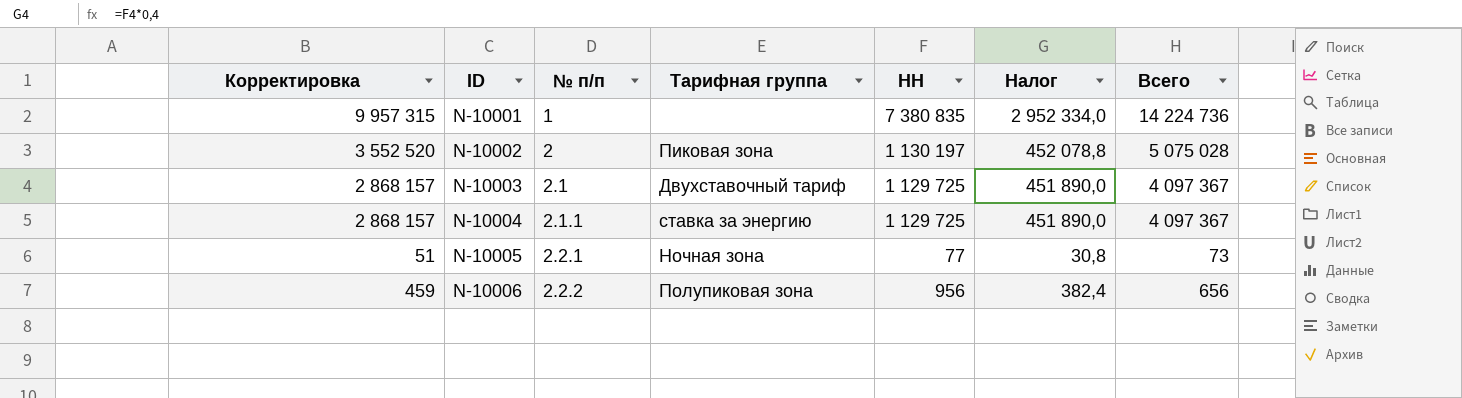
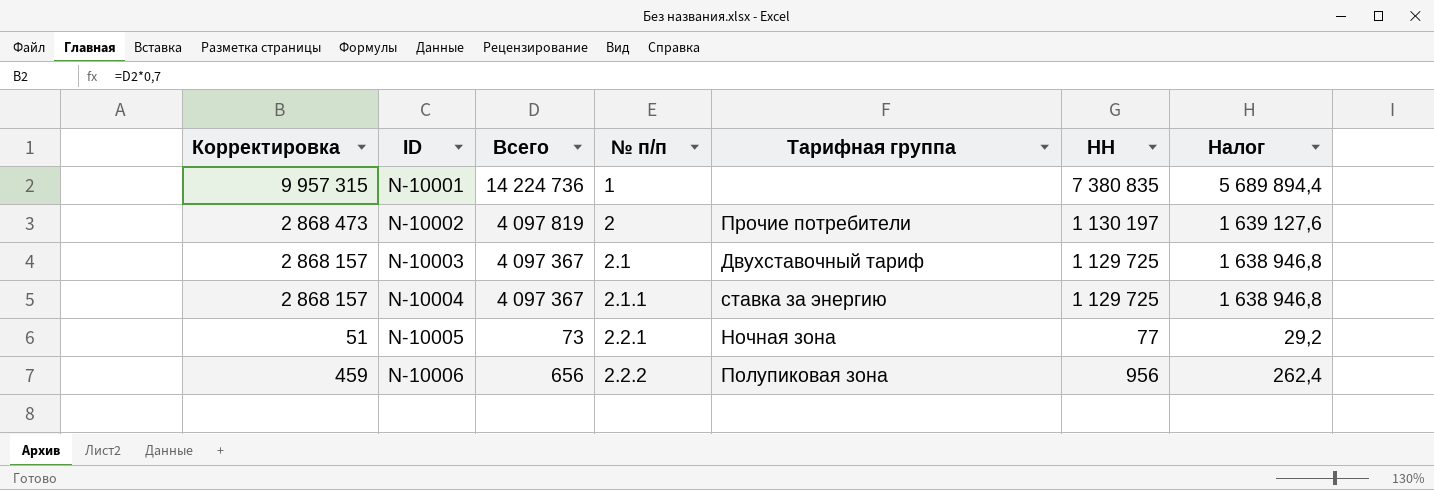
column Всего | position: 7 -> 3
column Налог | formula: [НН] * 0,4 -> [Всего] * 0,4
N-10002 | Корректировка: 3 552 520 -> 2 868 473
N-10002 | Всего: 5 075 028 -> 4 097 819
N-10002 | Тарифная группа: Пиковая зона -> Прочие потребители

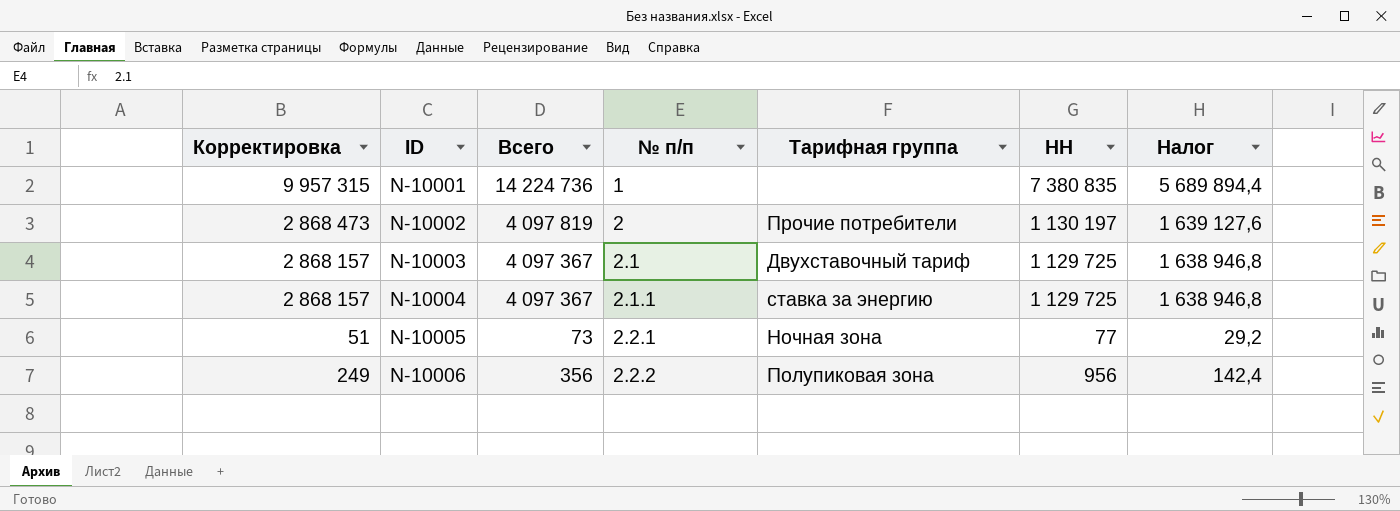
N-10006 | Корректировка: 459 -> 249
N-10006 | Всего: 656 -> 356
N-10006 | Налог: 262,4 -> 142,4

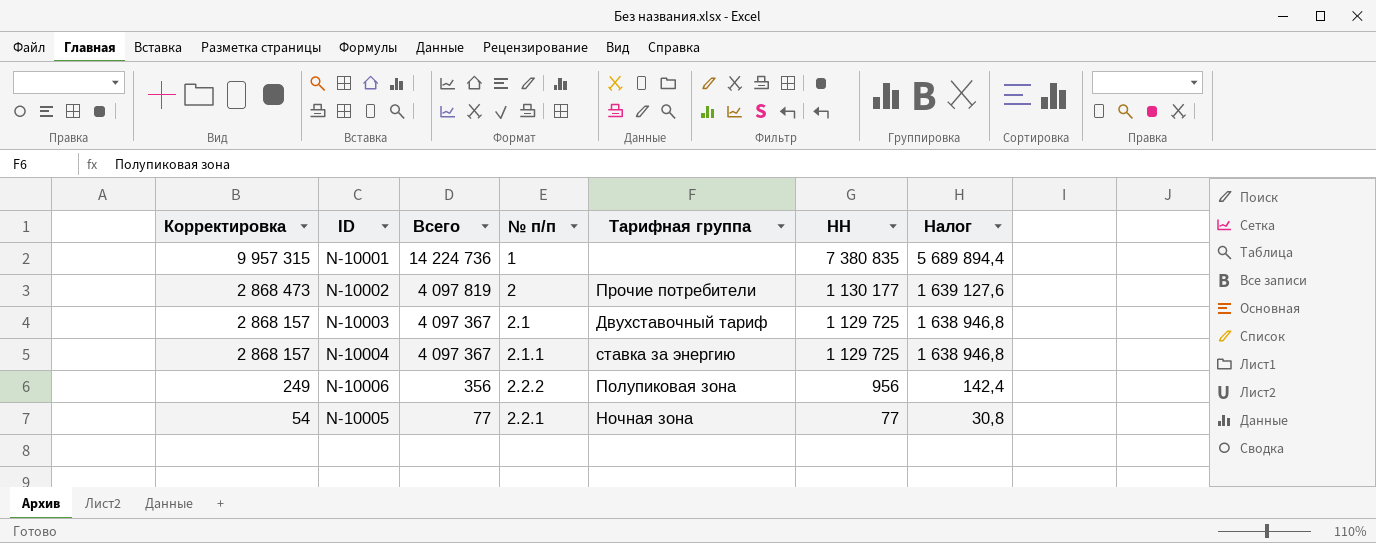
row order: ID ascending -> Корректировка descending
N-10002 | НН: 1 130 197 -> 1 130 177
N-10005 | Корректировка: 51 -> 54
N-10005 | Всего: 73 -> 77
N-10005 | Налог: 29,2 -> 30,8

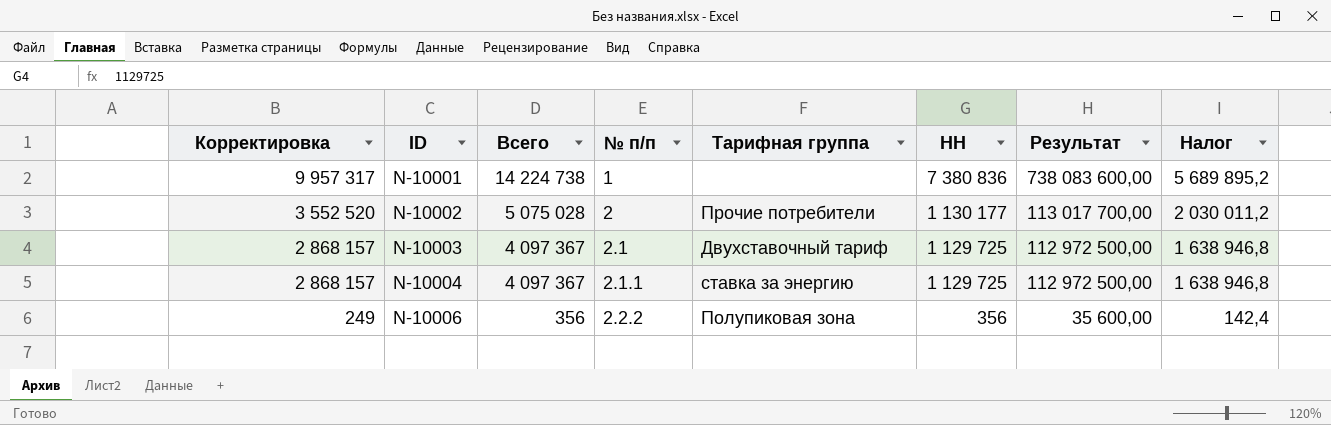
column Результат | formula: none -> [НН] * 100
row N-10005: 54 | 77 | 2.2.1 | Ночная зона | 77 | 30,8 -> none
N-10001 | Корректировка: 9 957 315 -> 9 957 317
N-10001 | Всего: 14 224 736 -> 14 224 738
N-10001 | НН: 7 380 835 -> 7 380 836
N-10001 | Налог: 5 689 894,4 -> 5 689 895,2
N-10002 | Корректировка: 2 868 473 -> 3 552 520
N-10002 | Всего: 4 097 819 -> 5 075 028
N-10002 | Налог: 1 639 127,6 -> 2 030 011,2
N-10006 | НН: 956 -> 356

